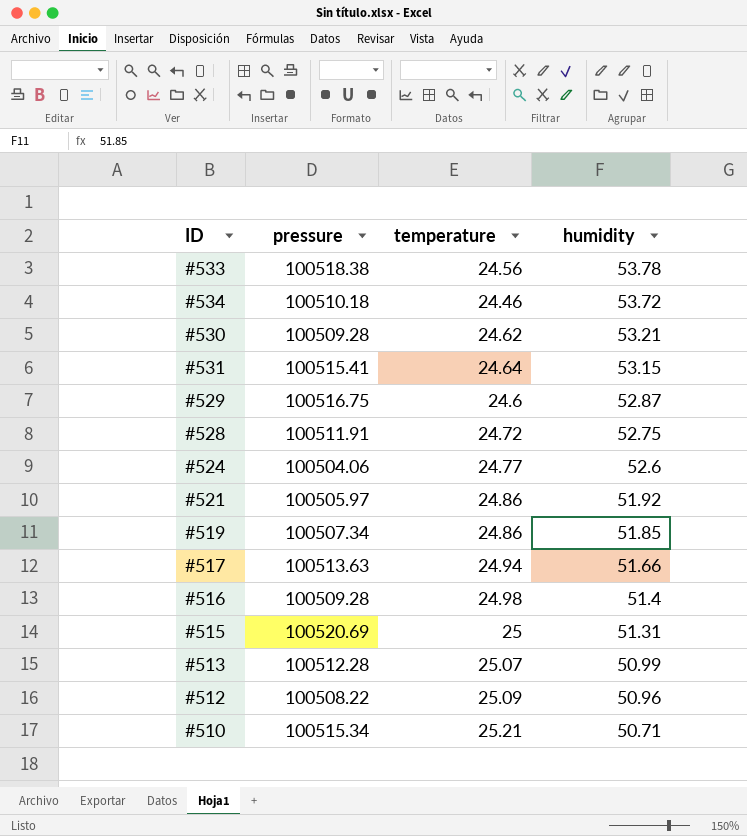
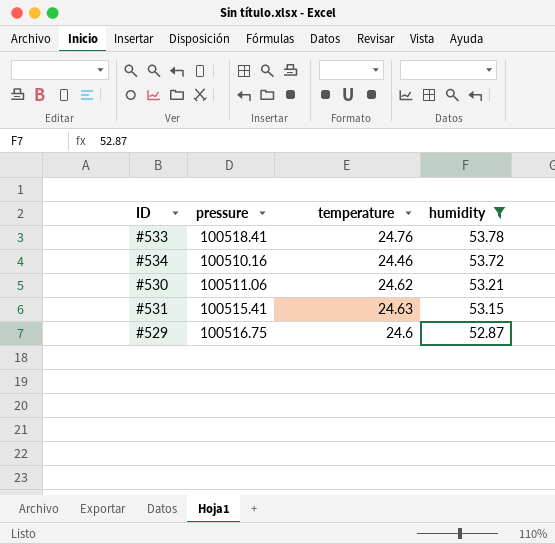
filter: none -> humidity >= 52.87
#533 | pressure: 100518.38 -> 100518.41
#533 | temperature: 24.56 -> 24.76
#534 | pressure: 100510.18 -> 100510.16
#530 | pressure: 100509.28 -> 100511.06
#531 | temperature: 24.64 -> 24.63

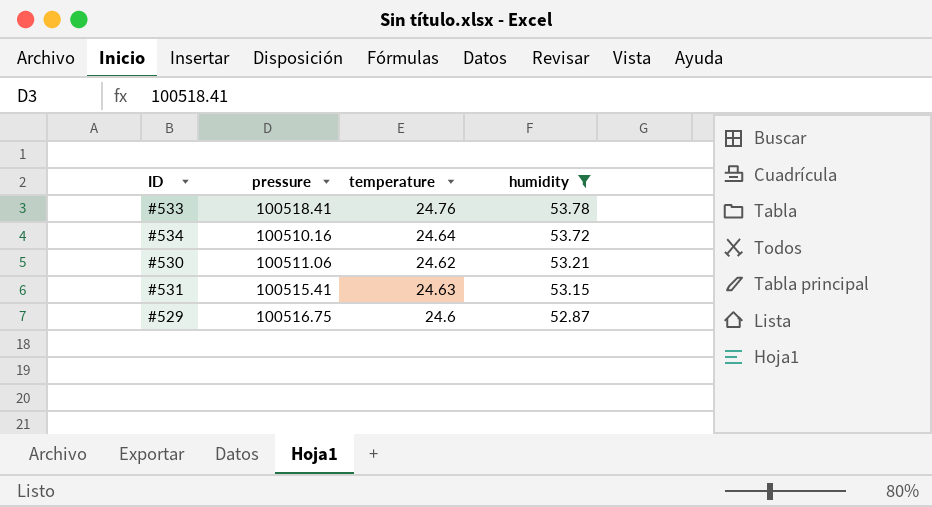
#534 | temperature: 24.46 -> 24.64

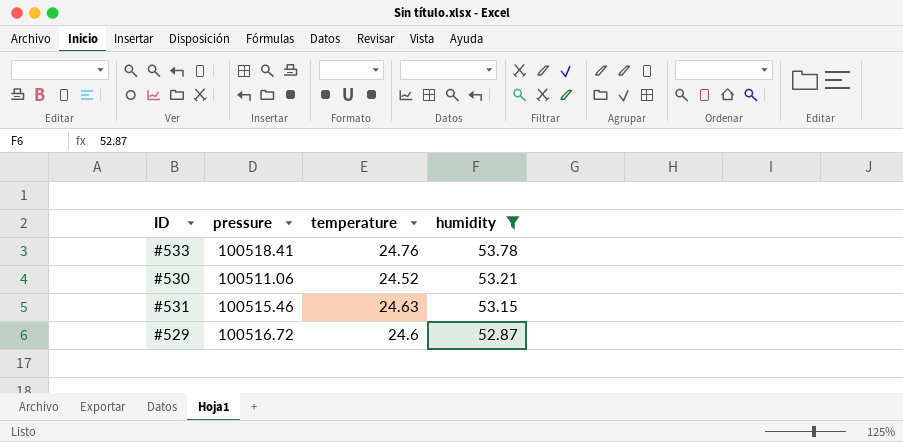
row #534: 100510.16 | 24.64 | 53.72 -> none
#530 | temperature: 24.62 -> 24.52
#531 | pressure: 100515.41 -> 100515.46
#529 | pressure: 100516.75 -> 100516.72

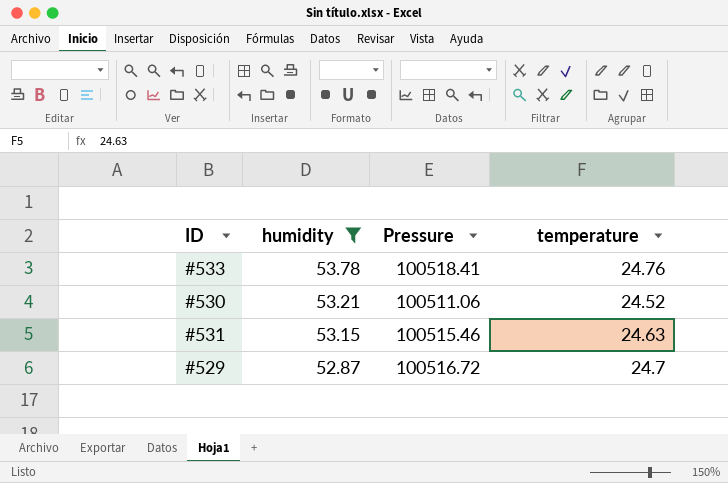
column humidity | position: 4 -> 2
column name: pressure -> Pressure
#529 | temperature: 24.6 -> 24.7

